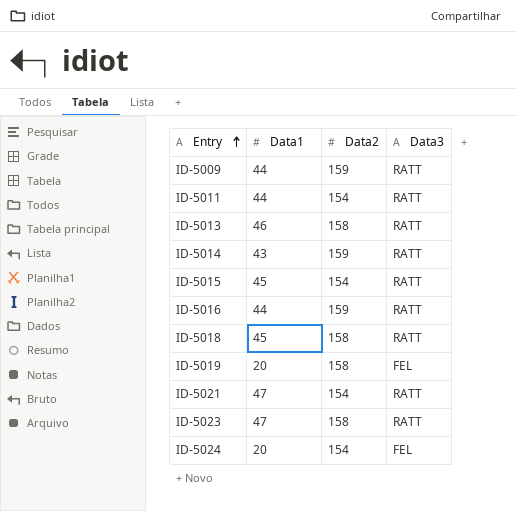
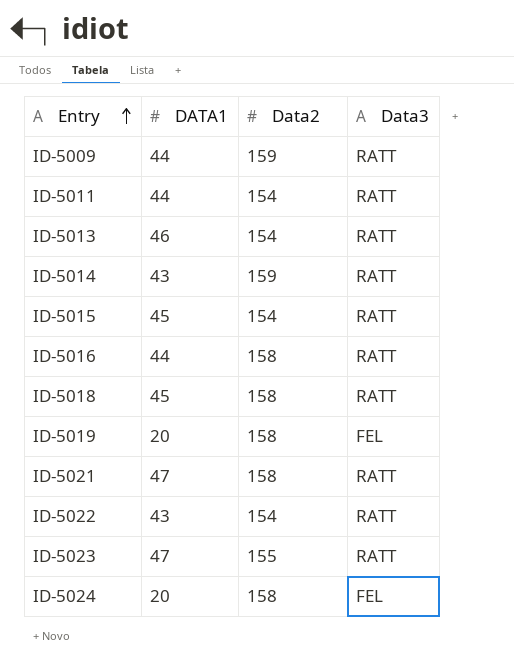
column name: Data1 -> DATA1
ID-5013 | Data2: 158 -> 154
ID-5016 | Data2: 159 -> 158
ID-5021 | Data2: 154 -> 158
row ID-5022: none -> 43 | 154 | RATT
ID-5023 | Data2: 158 -> 155
ID-5024 | Data2: 154 -> 158

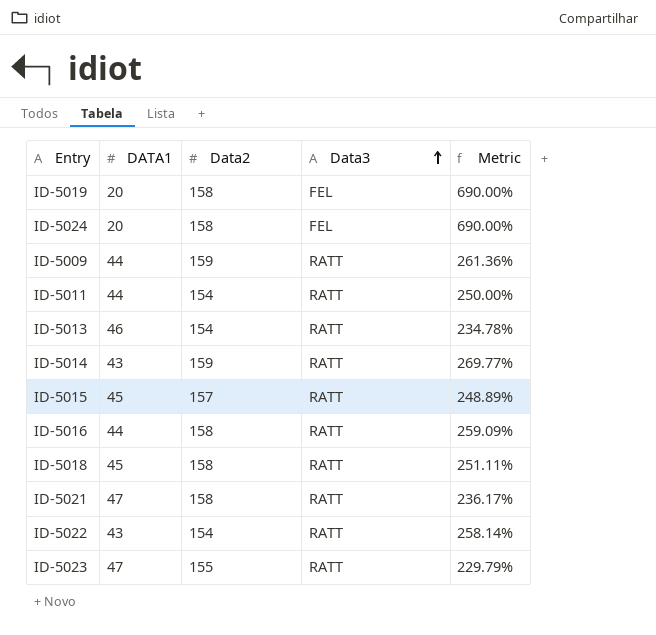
row order: Entry ascending -> Data3 ascending
column Metric | formula: none -> ([Data2] - [DATA1]) / [DATA1]
ID-5015 | Data2: 154 -> 157

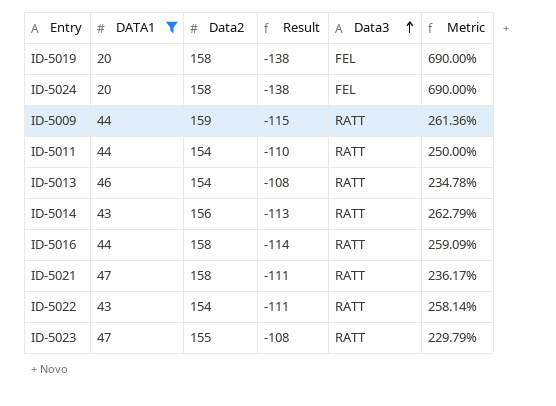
filter: none -> DATA1 != 45
column Result | formula: none -> [DATA1] - [Data2]
ID-5014 | Data2: 159 -> 156
ID-5014 | Metric: 269.77% -> 262.79%

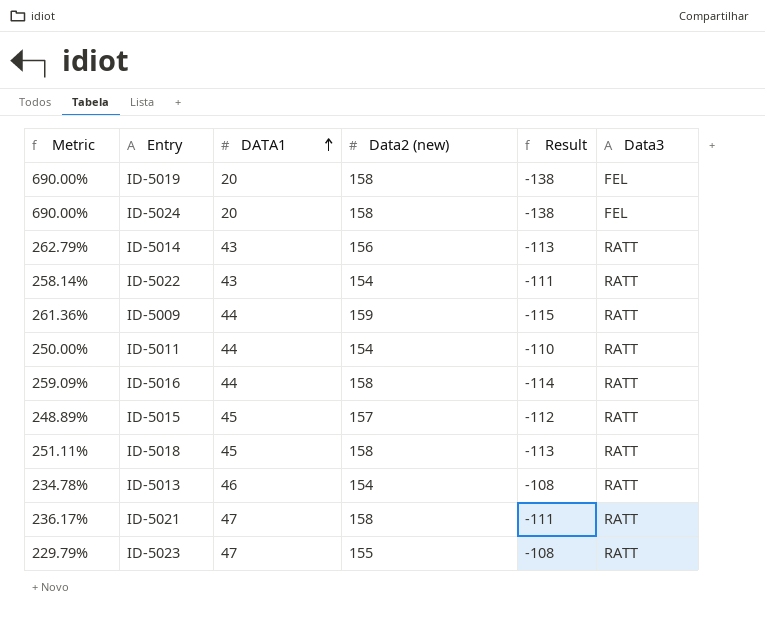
filter: DATA1 != 45 -> none
row order: Data3 ascending -> DATA1 ascending
column Metric | position: 6 -> 1
column name: Data2 -> Data2 (new)

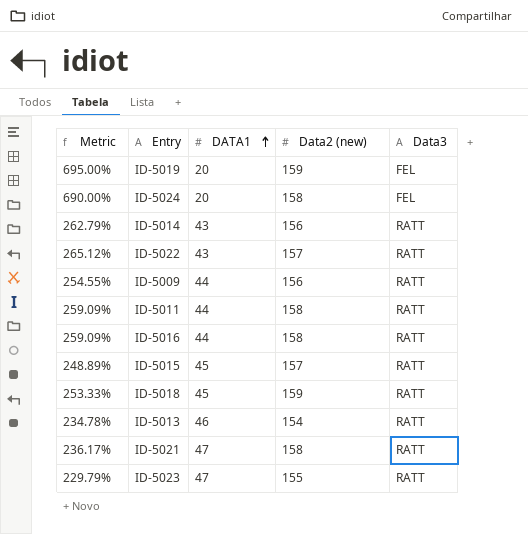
column Result | formula: [DATA1] - [Data2 (new)] -> none
ID-5019 | Metric: 690.00% -> 695.00%
ID-5019 | Data2 (new): 158 -> 159
ID-5022 | Metric: 258.14% -> 265.12%
ID-5022 | Data2 (new): 154 -> 157
ID-5009 | Metric: 261.36% -> 254.55%
ID-5009 | Data2 (new): 159 -> 156
ID-5011 | Metric: 250.00% -> 259.09%
ID-5011 | Data2 (new): 154 -> 158
ID-5018 | Metric: 251.11% -> 253.33%
ID-5018 | Data2 (new): 158 -> 159

